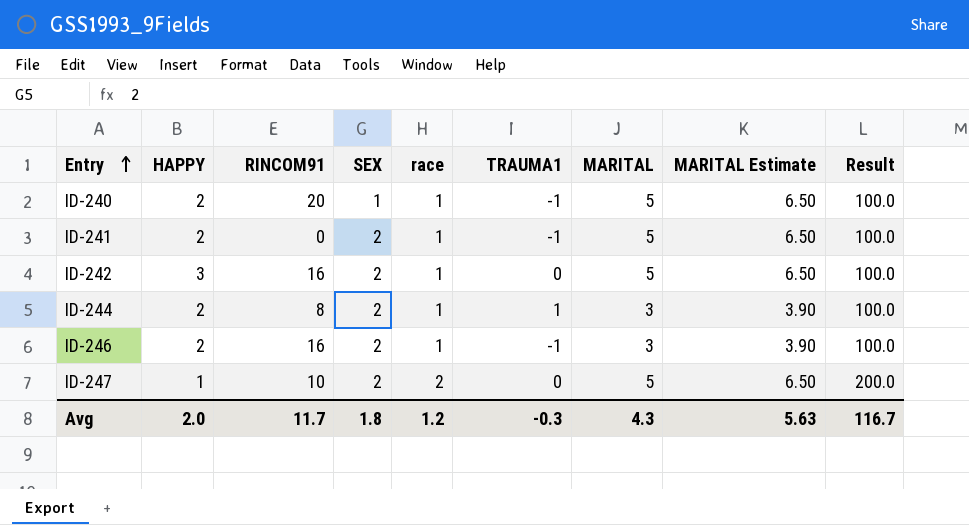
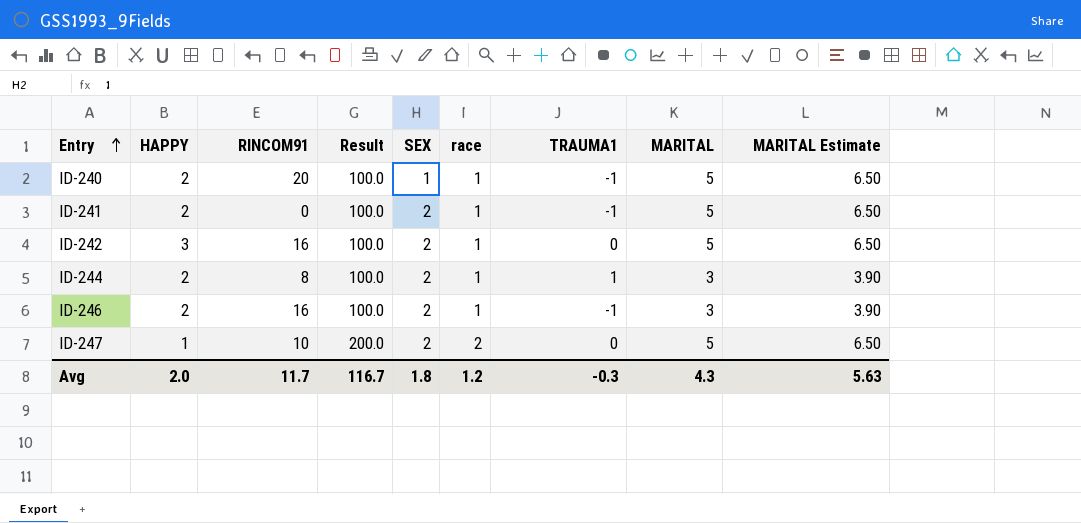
column Result | position: 9 -> 4

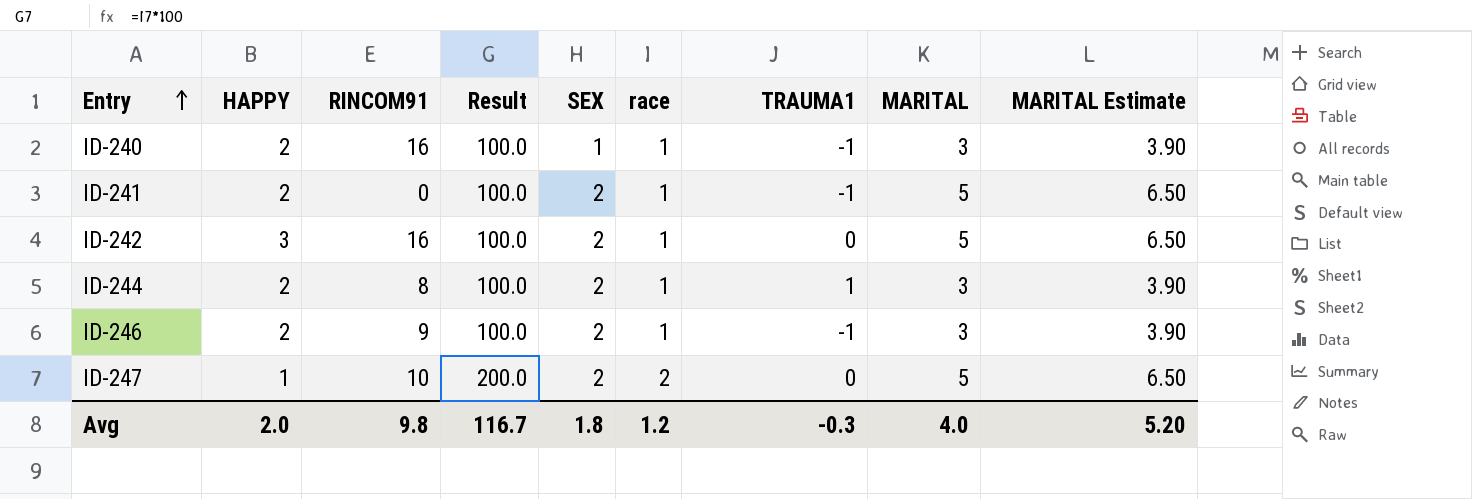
ID-240 | RINCOM91: 20 -> 16
ID-240 | MARITAL: 5 -> 3
ID-240 | MARITAL Estimate: 6.50 -> 3.90
ID-246 | RINCOM91: 16 -> 9
Avg | RINCOM91: 11.7 -> 9.8
Avg | MARITAL: 4.3 -> 4.0
Avg | MARITAL Estimate: 5.63 -> 5.20

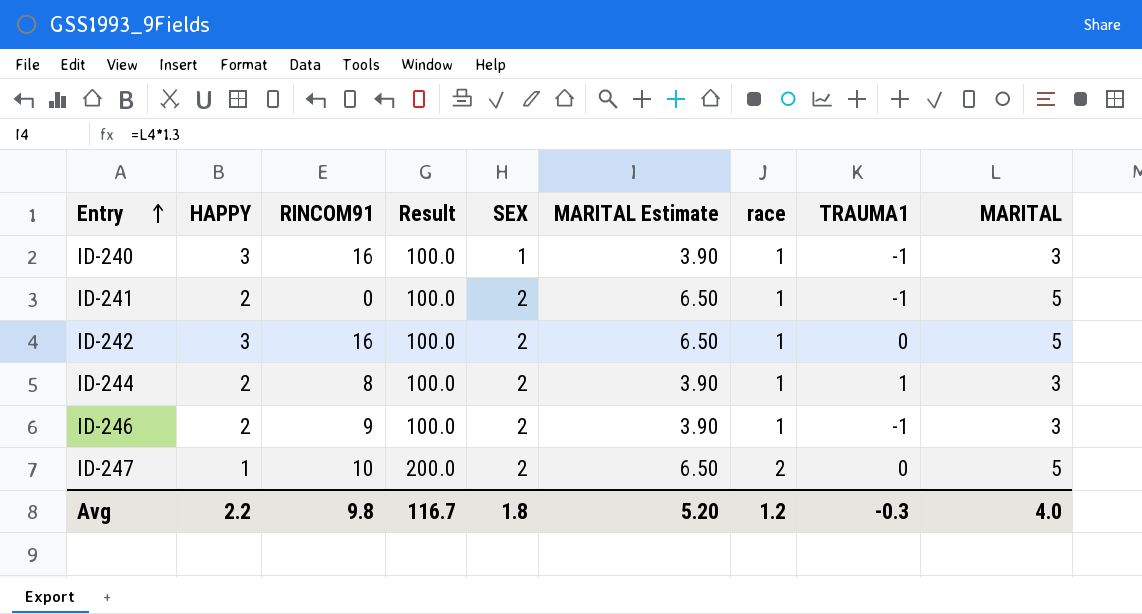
column MARITAL Estimate | position: 9 -> 6
ID-240 | HAPPY: 2 -> 3
Avg | HAPPY: 2.0 -> 2.2

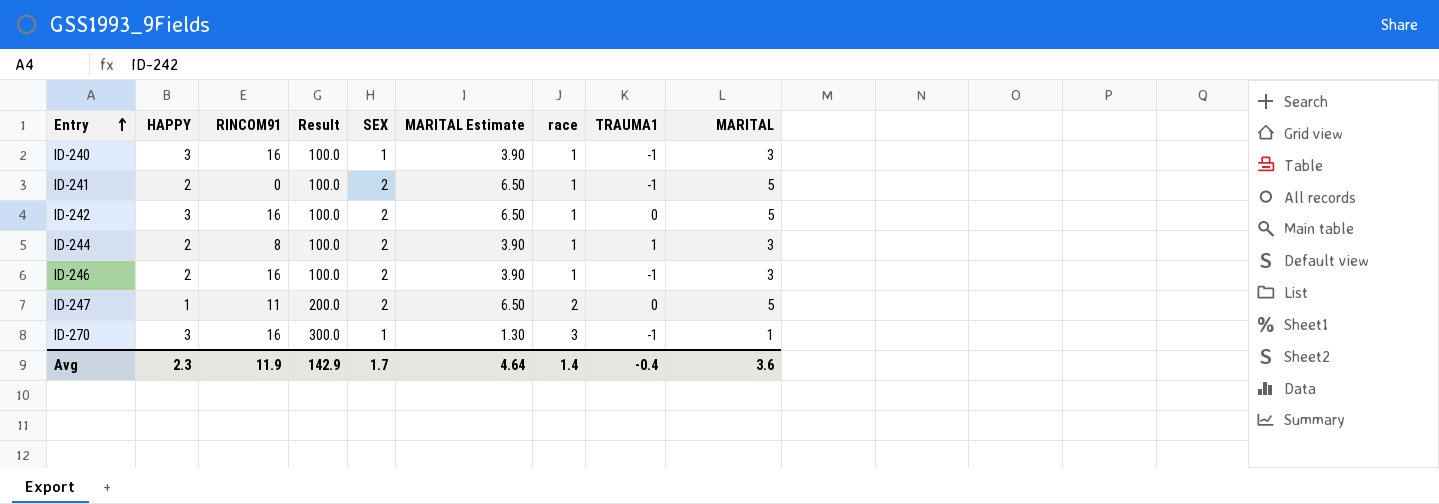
ID-246 | RINCOM91: 9 -> 16
ID-247 | RINCOM91: 10 -> 11
row ID-270: none -> 3 | 16 | 300.0 | 1 | 1.30 | 3 | -1 | 1
Avg | HAPPY: 2.2 -> 2.3
Avg | RINCOM91: 9.8 -> 11.9
Avg | Result: 116.7 -> 142.9
Avg | SEX: 1.8 -> 1.7
Avg | MARITAL Estimate: 5.20 -> 4.64
Avg | race: 1.2 -> 1.4
Avg | TRAUMA1: -0.3 -> -0.4
Avg | MARITAL: 4.0 -> 3.6

